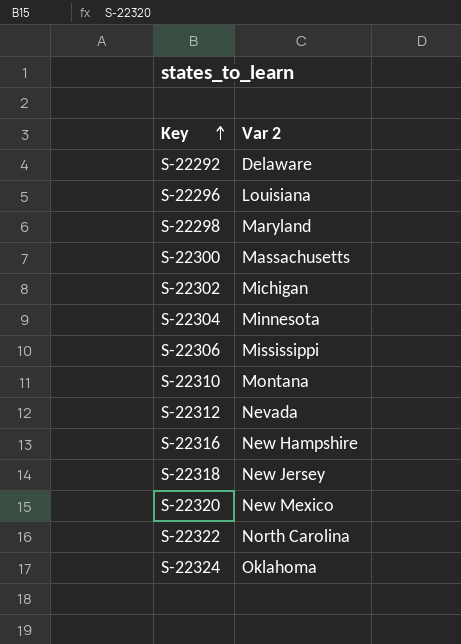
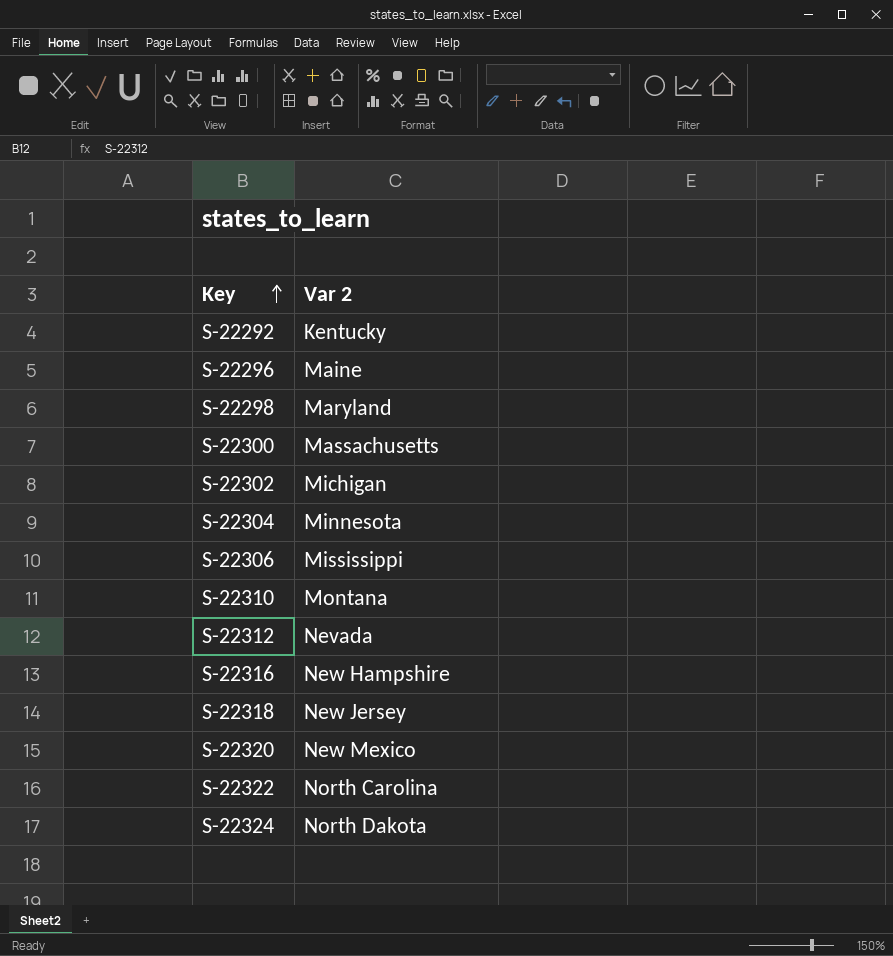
S-22292 | Var 2: Delaware -> Kentucky
S-22296 | Var 2: Louisiana -> Maine
S-22324 | Var 2: Oklahoma -> North Dakota

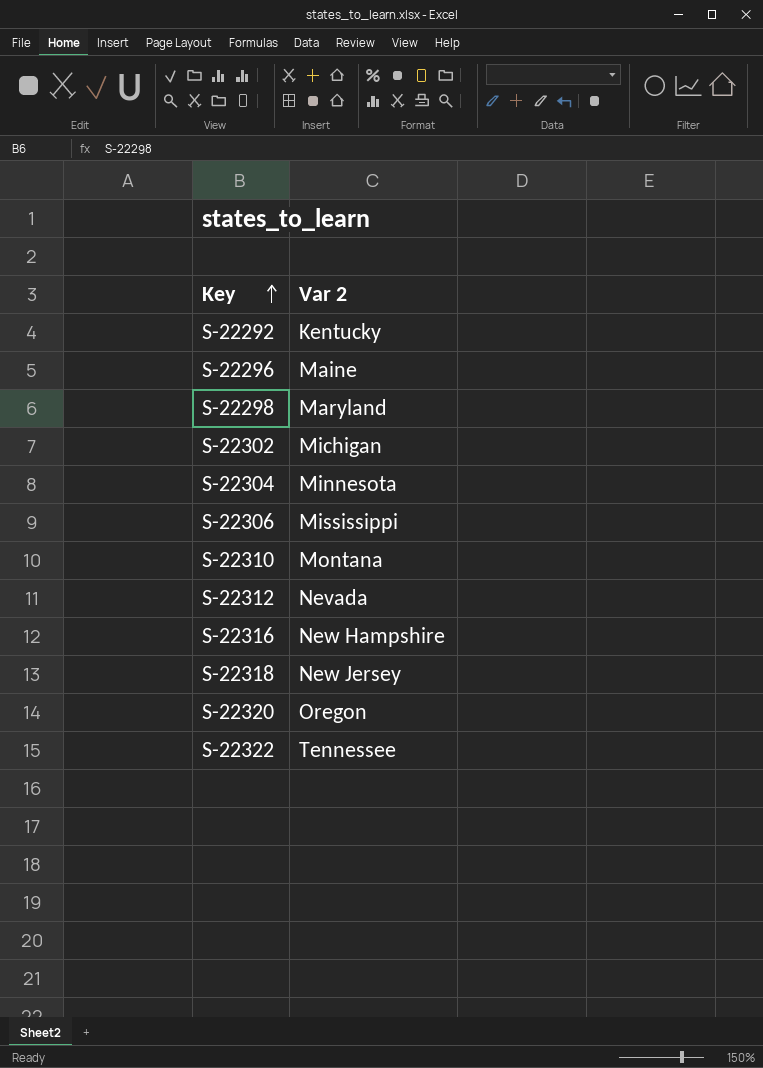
row S-22300: Massachusetts -> none
row S-22324: North Dakota -> none
S-22320 | Var 2: New Mexico -> Oregon
S-22322 | Var 2: North Carolina -> Tennessee

